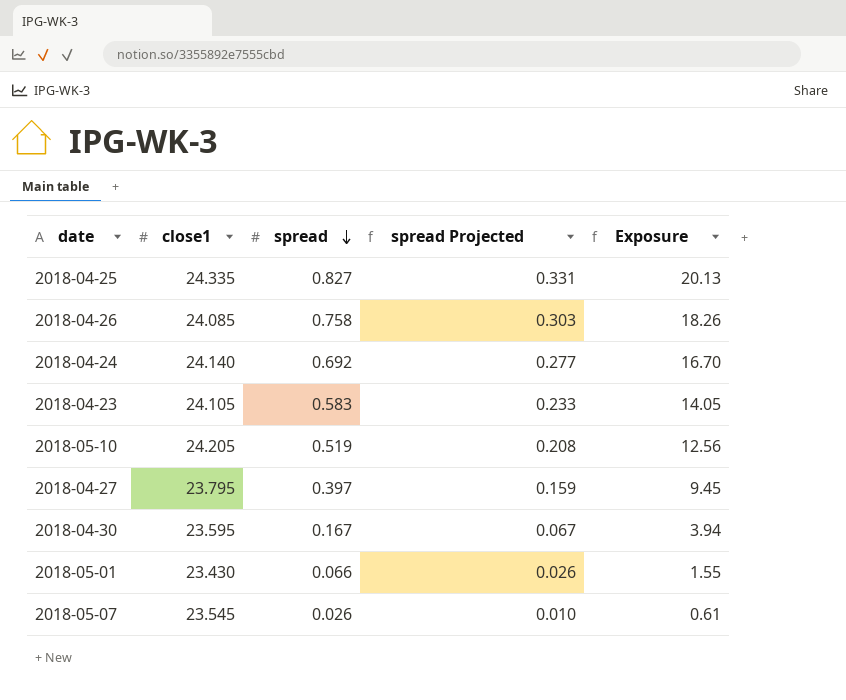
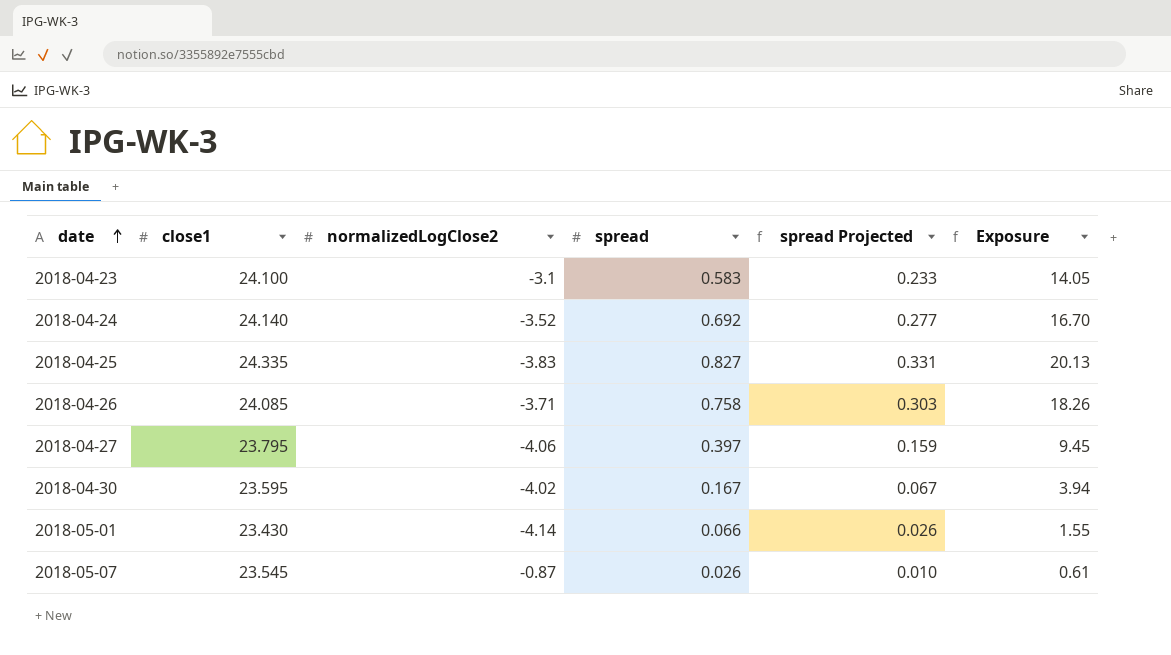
row order: spread descending -> date ascending
column normalizedLogClose2 | position: none -> 3
row 2018-05-10: 24.205 | 0.519 | 0.208 | 12.56 -> none
2018-04-23 | close1: 24.105 -> 24.100

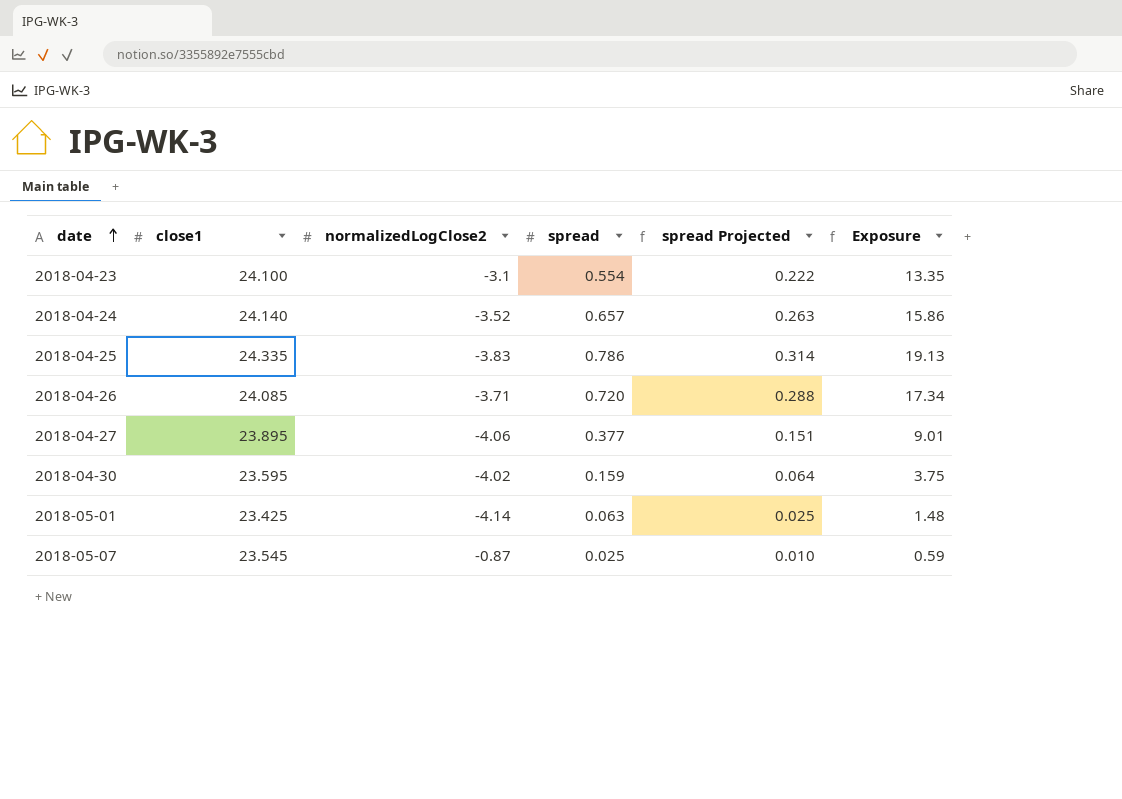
2018-04-23 | spread: 0.583 -> 0.554
2018-04-23 | spread Projected: 0.233 -> 0.222
2018-04-23 | Exposure: 14.05 -> 13.35
2018-04-24 | spread: 0.692 -> 0.657
2018-04-24 | spread Projected: 0.277 -> 0.263
2018-04-24 | Exposure: 16.70 -> 15.86
2018-04-25 | spread: 0.827 -> 0.786
2018-04-25 | spread Projected: 0.331 -> 0.314
2018-04-25 | Exposure: 20.13 -> 19.13
2018-04-26 | spread: 0.758 -> 0.720
2018-04-26 | spread Projected: 0.303 -> 0.288
2018-04-26 | Exposure: 18.26 -> 17.34
2018-04-27 | close1: 23.795 -> 23.895
2018-04-27 | spread: 0.397 -> 0.377
2018-04-27 | spread Projected: 0.159 -> 0.151
2018-04-27 | Exposure: 9.45 -> 9.01
2018-04-30 | spread: 0.167 -> 0.159
2018-04-30 | spread Projected: 0.067 -> 0.064
2018-04-30 | Exposure: 3.94 -> 3.75
2018-05-01 | close1: 23.430 -> 23.425
2018-05-01 | spread: 0.066 -> 0.063
2018-05-01 | spread Projected: 0.026 -> 0.025
2018-05-01 | Exposure: 1.55 -> 1.48
2018-05-07 | spread: 0.026 -> 0.025
2018-05-07 | Exposure: 0.61 -> 0.59

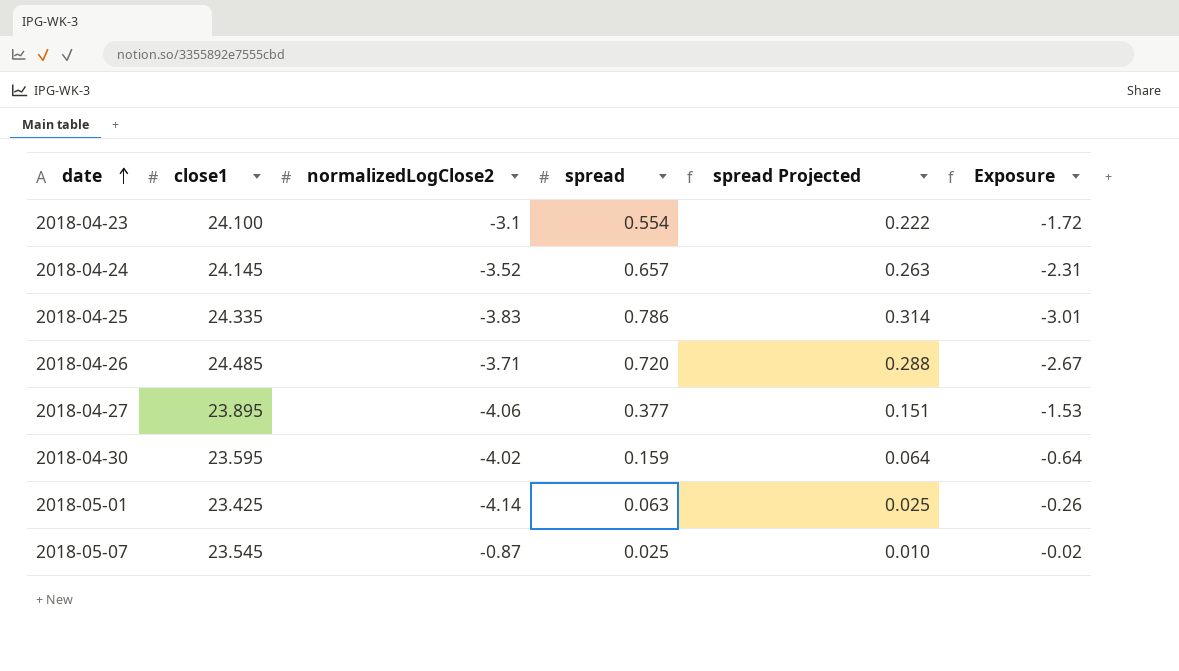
column Exposure | formula: [close1] * [spread] -> [normalizedLogClose2] * [spread]
2018-04-24 | close1: 24.140 -> 24.145
2018-04-26 | close1: 24.085 -> 24.485

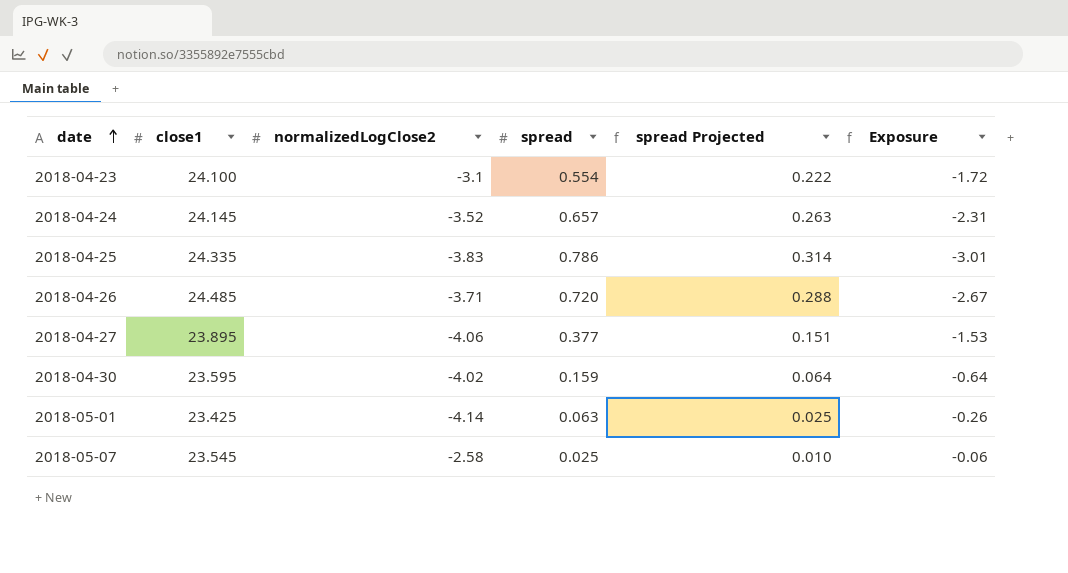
2018-05-07 | normalizedLogClose2: -0.87 -> -2.58
2018-05-07 | Exposure: -0.02 -> -0.06

